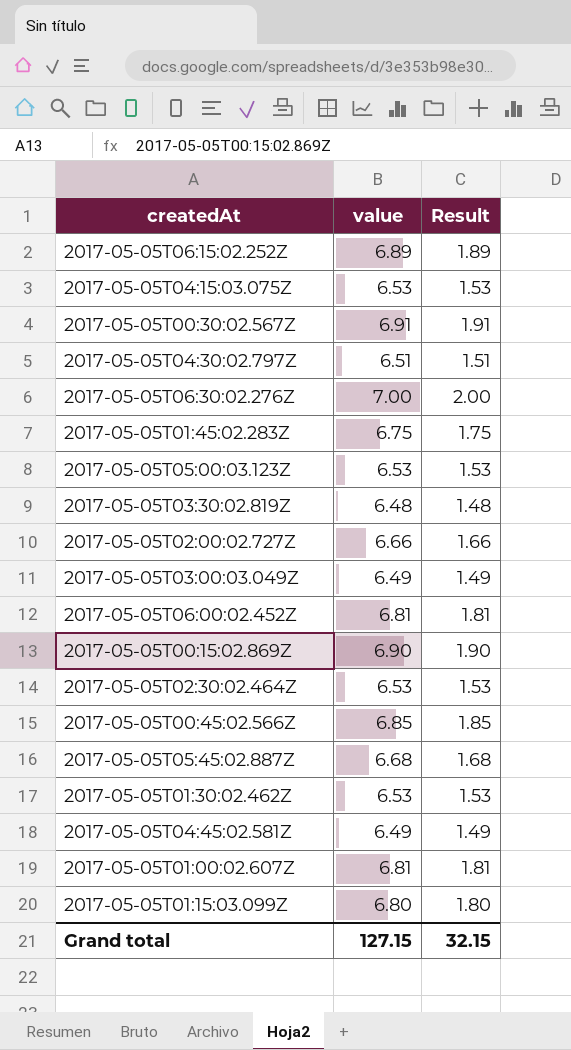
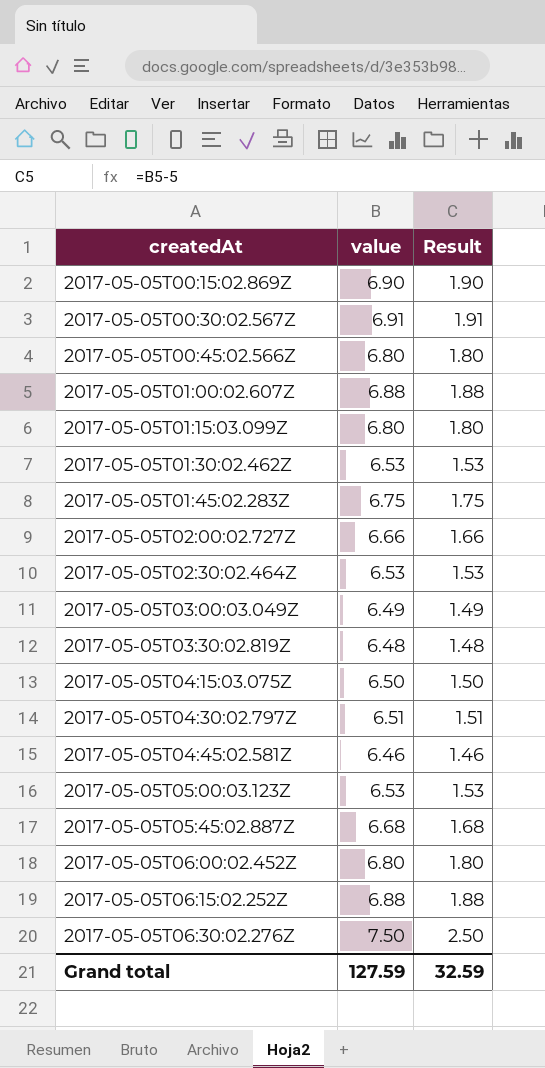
row order: none -> createdAt ascending
2017-05-05T00:45:02.566Z | value: 6.85 -> 6.80
2017-05-05T00:45:02.566Z | Result: 1.85 -> 1.80
2017-05-05T01:00:02.607Z | value: 6.81 -> 6.88
2017-05-05T01:00:02.607Z | Result: 1.81 -> 1.88
2017-05-05T04:15:03.075Z | value: 6.53 -> 6.50
2017-05-05T04:15:03.075Z | Result: 1.53 -> 1.50
2017-05-05T04:45:02.581Z | value: 6.49 -> 6.46
2017-05-05T04:45:02.581Z | Result: 1.49 -> 1.46
2017-05-05T06:00:02.452Z | value: 6.81 -> 6.80
2017-05-05T06:00:02.452Z | Result: 1.81 -> 1.80
2017-05-05T06:15:02.252Z | value: 6.89 -> 6.88
2017-05-05T06:15:02.252Z | Result: 1.89 -> 1.88
2017-05-05T06:30:02.276Z | value: 7.00 -> 7.50
2017-05-05T06:30:02.276Z | Result: 2.00 -> 2.50
Grand total | value: 127.15 -> 127.59
Grand total | Result: 32.15 -> 32.59

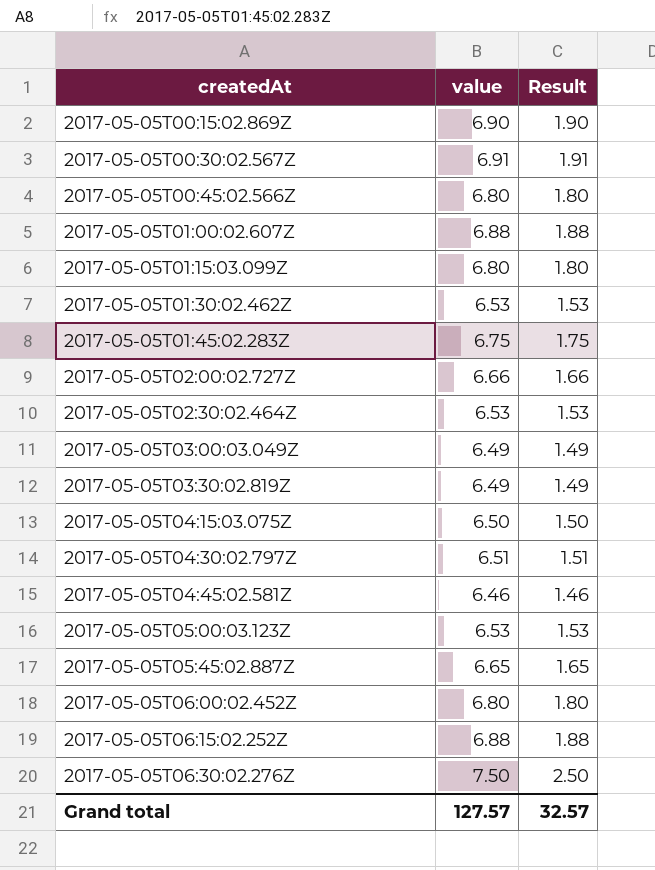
2017-05-05T03:30:02.819Z | value: 6.48 -> 6.49
2017-05-05T03:30:02.819Z | Result: 1.48 -> 1.49
2017-05-05T05:45:02.887Z | value: 6.68 -> 6.65
2017-05-05T05:45:02.887Z | Result: 1.68 -> 1.65
Grand total | value: 127.59 -> 127.57
Grand total | Result: 32.59 -> 32.57

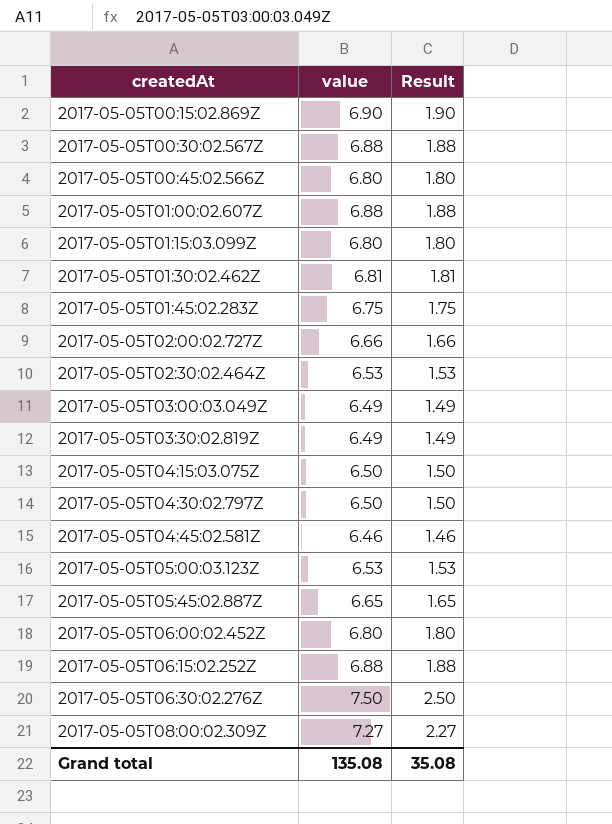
2017-05-05T00:30:02.567Z | value: 6.91 -> 6.88
2017-05-05T00:30:02.567Z | Result: 1.91 -> 1.88
2017-05-05T01:30:02.462Z | value: 6.53 -> 6.81
2017-05-05T01:30:02.462Z | Result: 1.53 -> 1.81
2017-05-05T04:30:02.797Z | value: 6.51 -> 6.50
2017-05-05T04:30:02.797Z | Result: 1.51 -> 1.50
row 2017-05-05T08:00:02.309Z: none -> 7.27 | 2.27
Grand total | value: 127.57 -> 135.08
Grand total | Result: 32.57 -> 35.08

